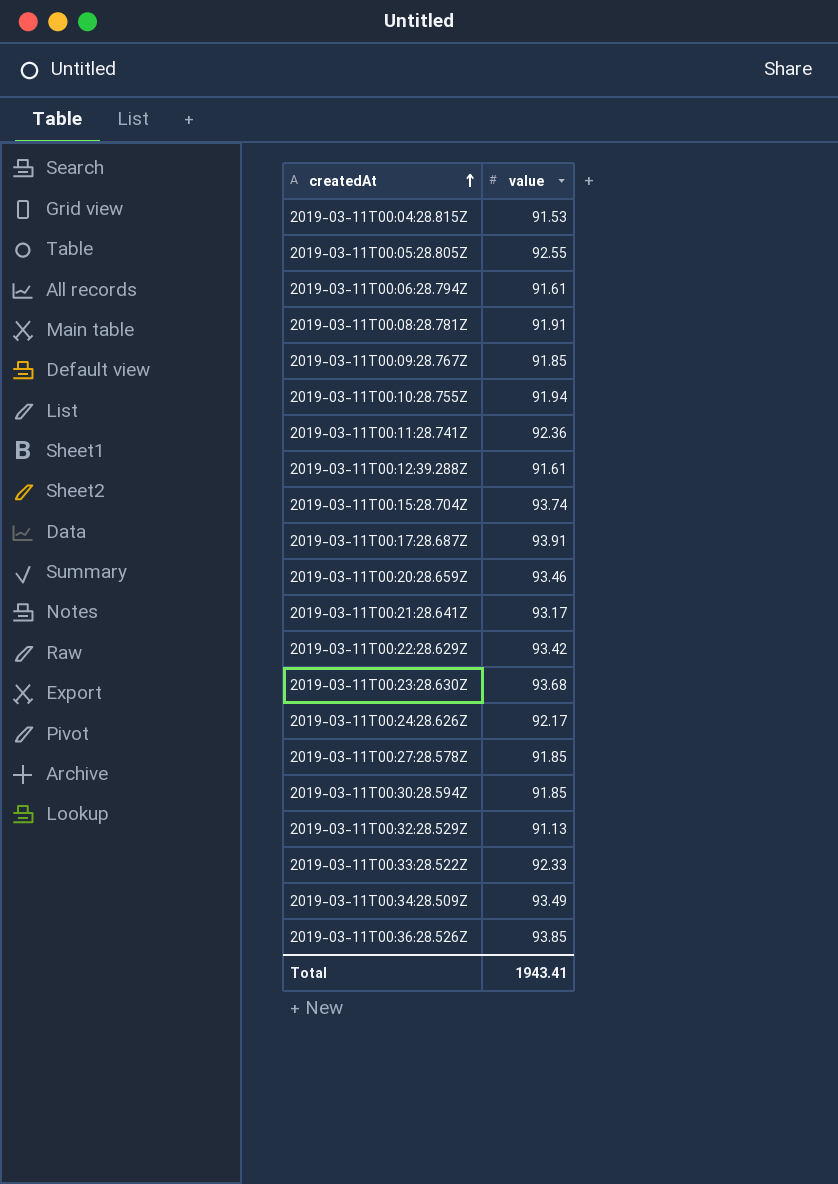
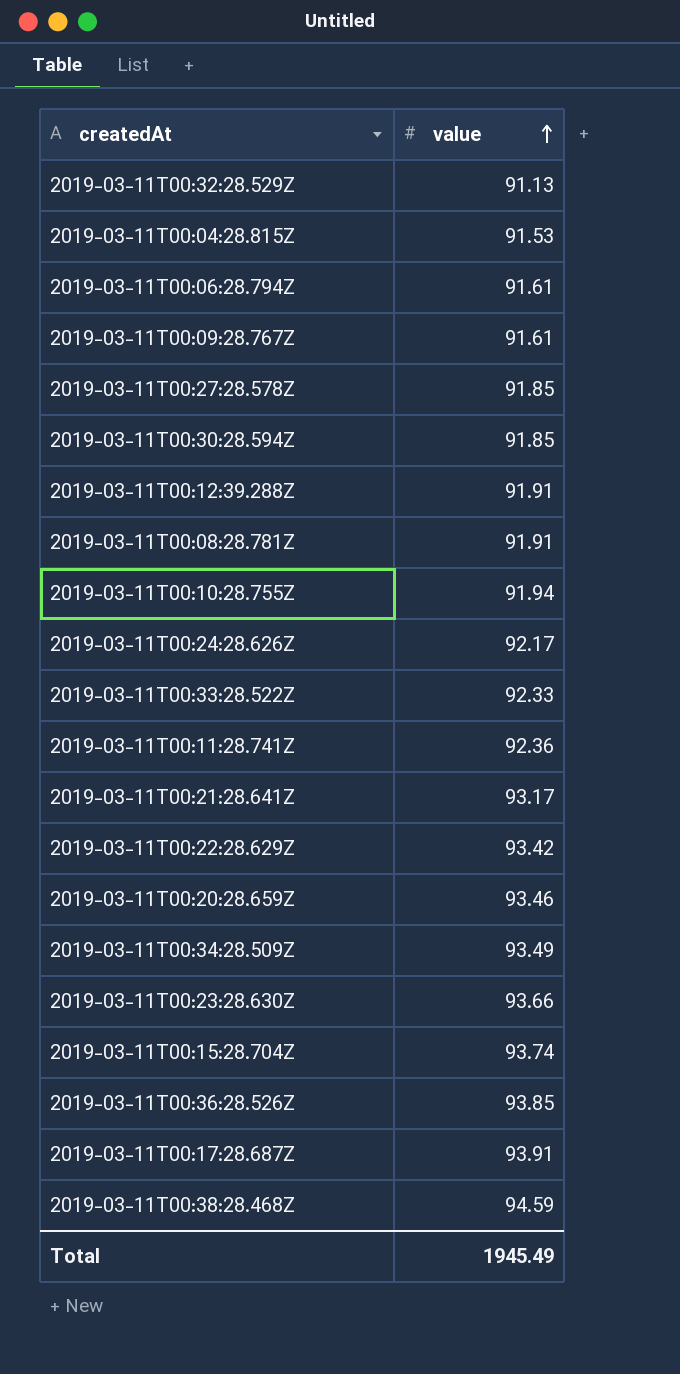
row order: createdAt ascending -> value ascending
row 2019-03-11T00:05:28.805Z: 92.55 -> none
2019-03-11T00:09:28.767Z | value: 91.85 -> 91.61
2019-03-11T00:12:39.288Z | value: 91.61 -> 91.91
2019-03-11T00:23:28.630Z | value: 93.68 -> 93.66
row 2019-03-11T00:38:28.468Z: none -> 94.59
Total | value: 1943.41 -> 1945.49

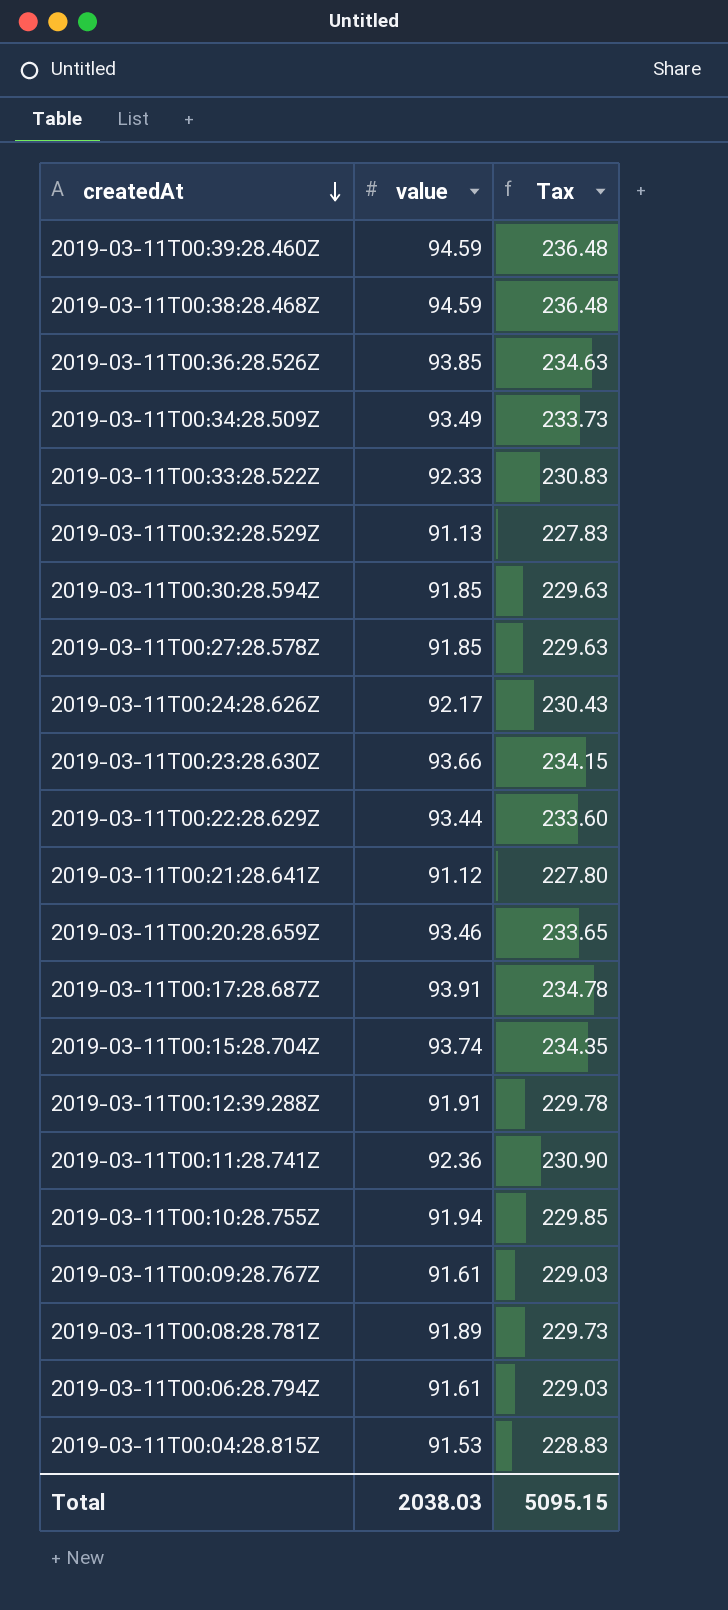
row order: value ascending -> createdAt descending
column Tax | formula: none -> [value] * 2.5
row 2019-03-11T00:39:28.460Z: none -> 94.59 | 236.48
2019-03-11T00:22:28.629Z | value: 93.42 -> 93.44
2019-03-11T00:21:28.641Z | value: 93.17 -> 91.12
2019-03-11T00:08:28.781Z | value: 91.91 -> 91.89
Total | value: 1945.49 -> 2038.03

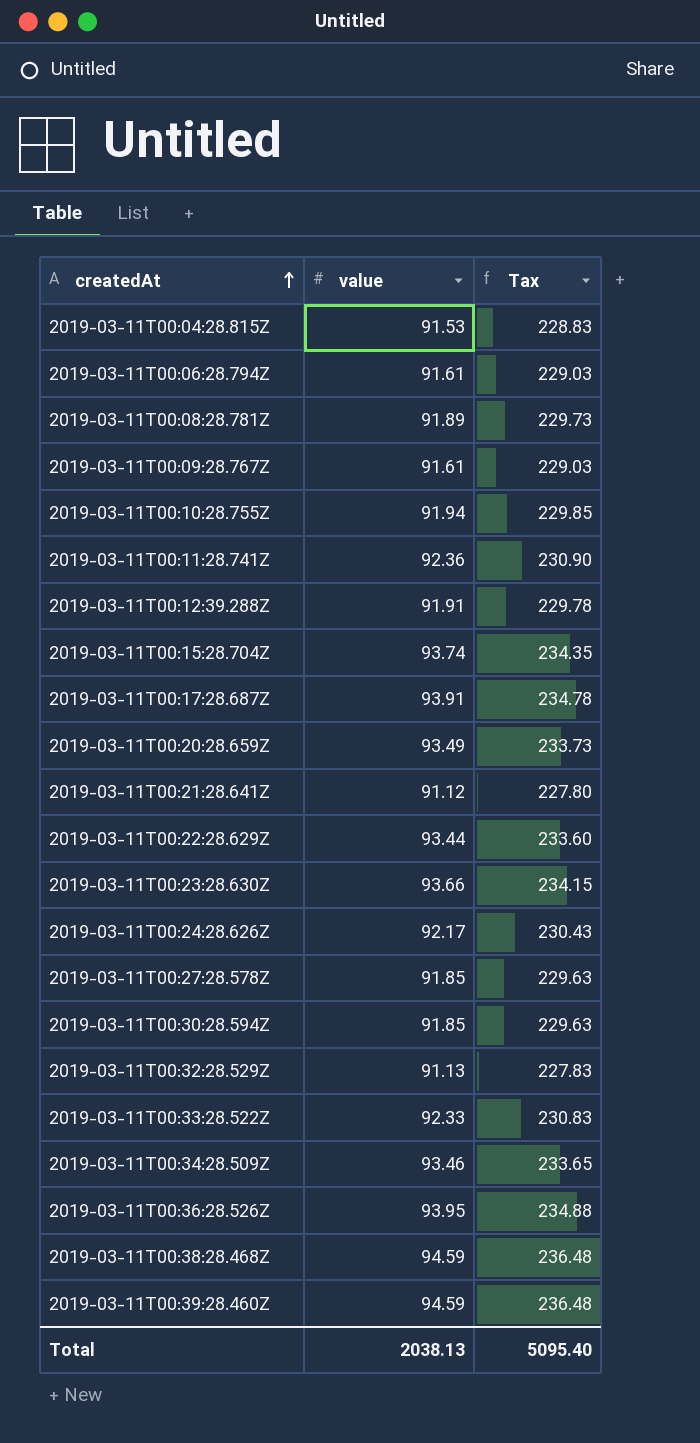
row order: createdAt descending -> createdAt ascending
2019-03-11T00:20:28.659Z | value: 93.46 -> 93.49
2019-03-11T00:20:28.659Z | Tax: 233.65 -> 233.73
2019-03-11T00:34:28.509Z | value: 93.49 -> 93.46
2019-03-11T00:34:28.509Z | Tax: 233.73 -> 233.65
2019-03-11T00:36:28.526Z | value: 93.85 -> 93.95
2019-03-11T00:36:28.526Z | Tax: 234.63 -> 234.88
Total | value: 2038.03 -> 2038.13
Total | Tax: 5095.15 -> 5095.40

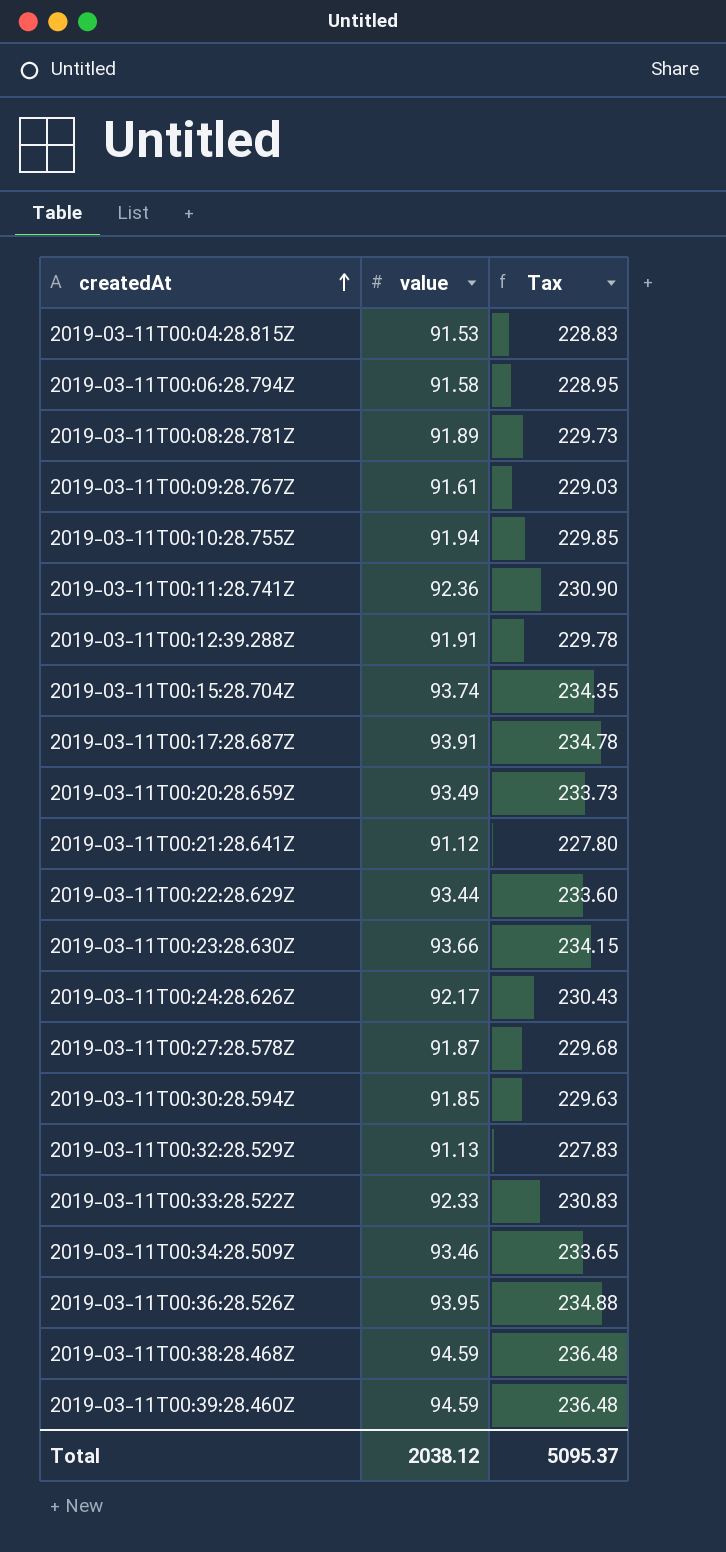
2019-03-11T00:06:28.794Z | value: 91.61 -> 91.58
2019-03-11T00:06:28.794Z | Tax: 229.03 -> 228.95
2019-03-11T00:27:28.578Z | value: 91.85 -> 91.87
2019-03-11T00:27:28.578Z | Tax: 229.63 -> 229.68
Total | value: 2038.13 -> 2038.12
Total | Tax: 5095.40 -> 5095.37

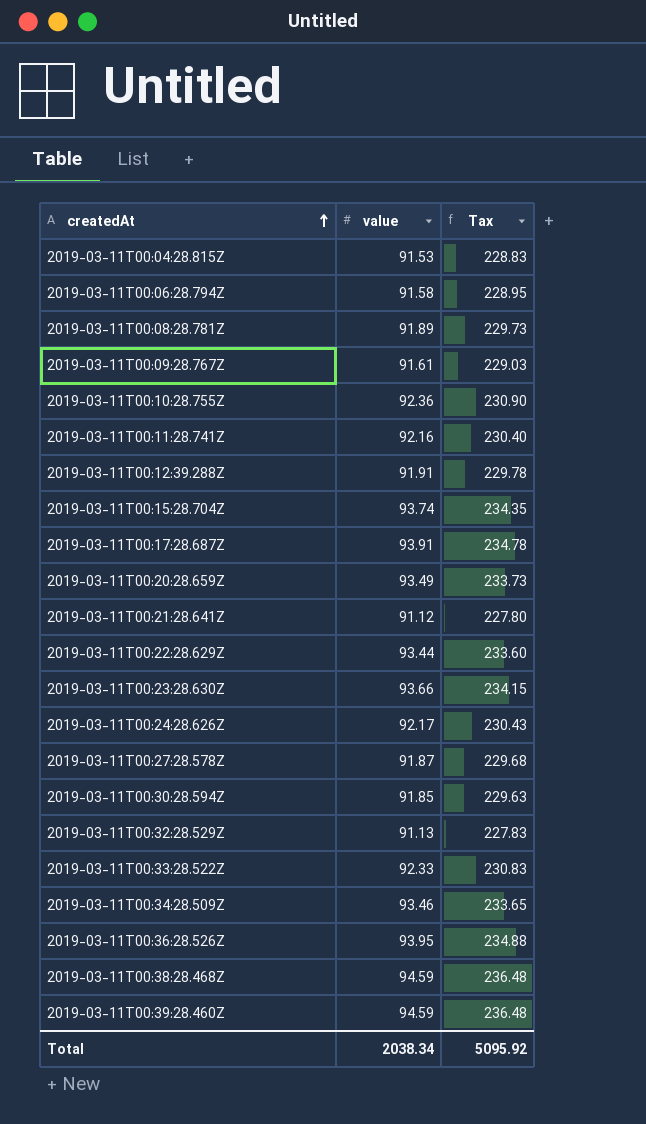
2019-03-11T00:10:28.755Z | value: 91.94 -> 92.36
2019-03-11T00:10:28.755Z | Tax: 229.85 -> 230.90
2019-03-11T00:11:28.741Z | value: 92.36 -> 92.16
2019-03-11T00:11:28.741Z | Tax: 230.90 -> 230.40
Total | value: 2038.12 -> 2038.34
Total | Tax: 5095.37 -> 5095.92

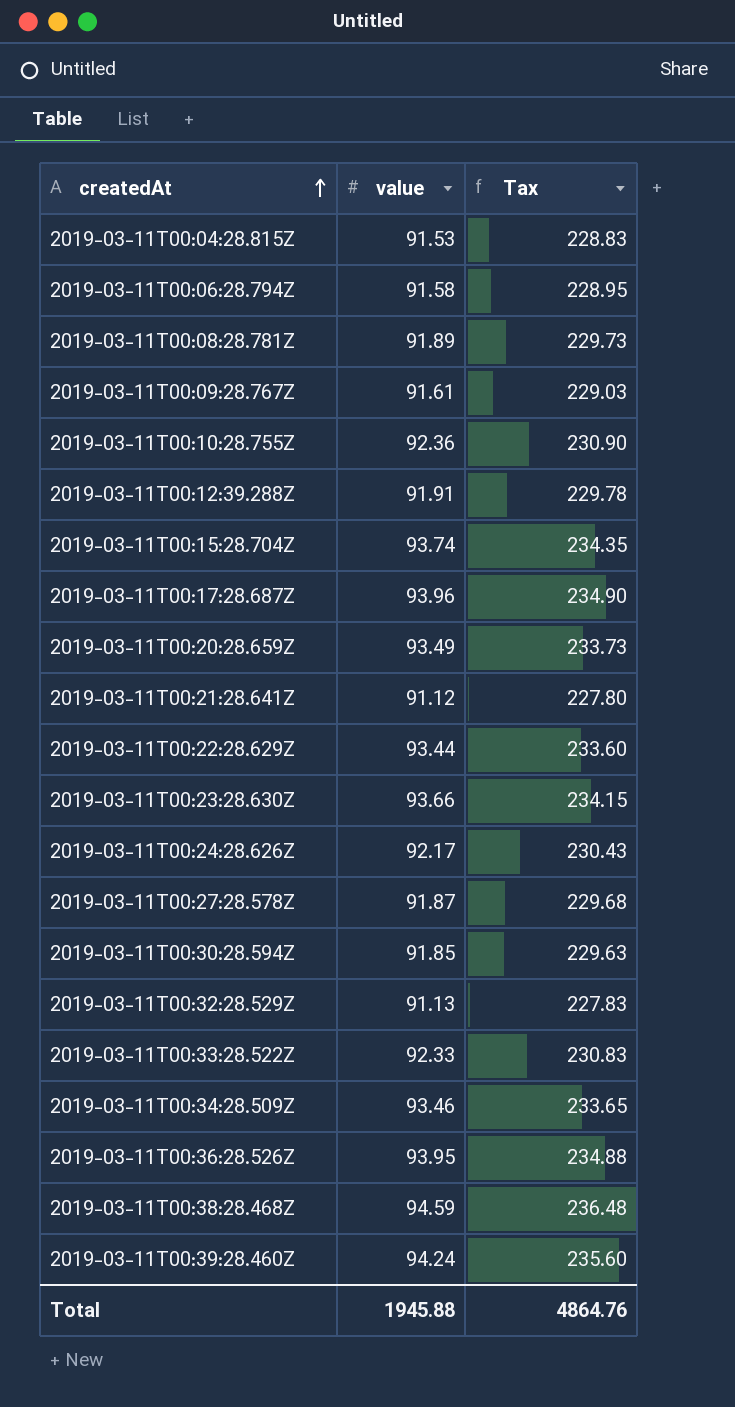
row 2019-03-11T00:11:28.741Z: 92.16 | 230.40 -> none
2019-03-11T00:17:28.687Z | value: 93.91 -> 93.96
2019-03-11T00:17:28.687Z | Tax: 234.78 -> 234.90
2019-03-11T00:39:28.460Z | value: 94.59 -> 94.24
2019-03-11T00:39:28.460Z | Tax: 236.48 -> 235.60
Total | value: 2038.34 -> 1945.88
Total | Tax: 5095.92 -> 4864.76

